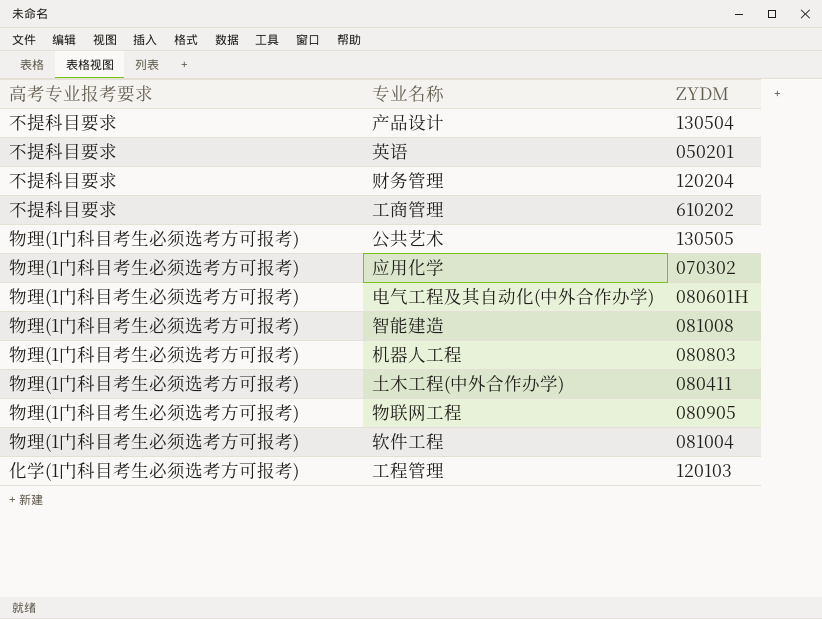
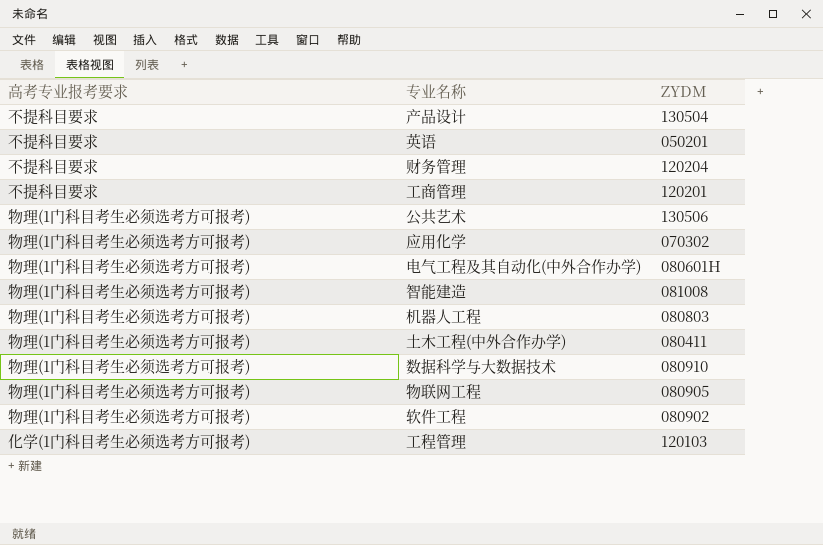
工商管理 | ZYDM: 610202 -> 120201
公共艺术 | ZYDM: 130505 -> 130506
row 数据科学与大数据技术: none -> 物理(1门科目考生必须选考方可报考) | 080910
软件工程 | ZYDM: 081004 -> 080902

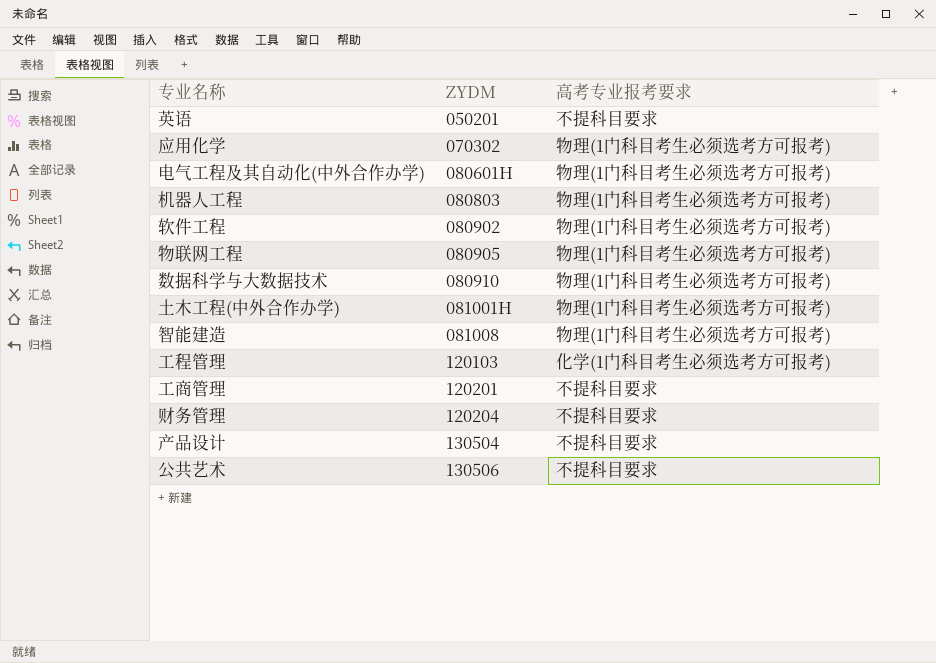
row order: none -> ZYDM ascending
column 高考专业报考要求 | position: 1 -> 3
土木工程(中外合作办学) | ZYDM: 080411 -> 081001H
公共艺术 | 高考专业报考要求: 物理(1门科目考生必须选考方可报考) -> 不提科目要求

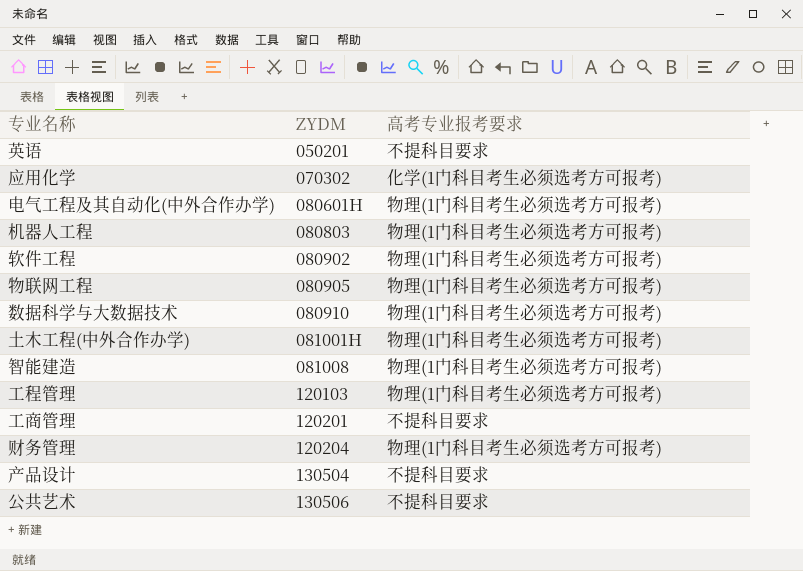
应用化学 | 高考专业报考要求: 物理(1门科目考生必须选考方可报考) -> 化学(1门科目考生必须选考方可报考)
工程管理 | 高考专业报考要求: 化学(1门科目考生必须选考方可报考) -> 物理(1门科目考生必须选考方可报考)
财务管理 | 高考专业报考要求: 不提科目要求 -> 物理(1门科目考生必须选考方可报考)

